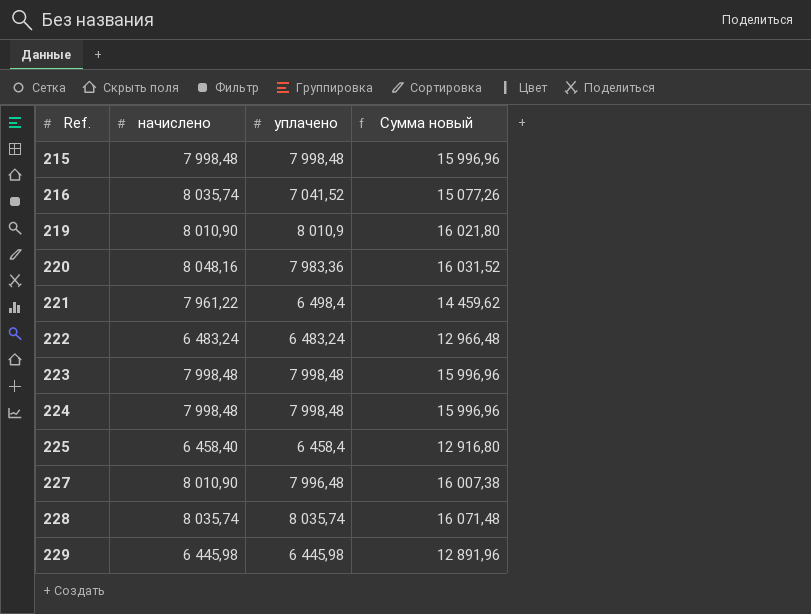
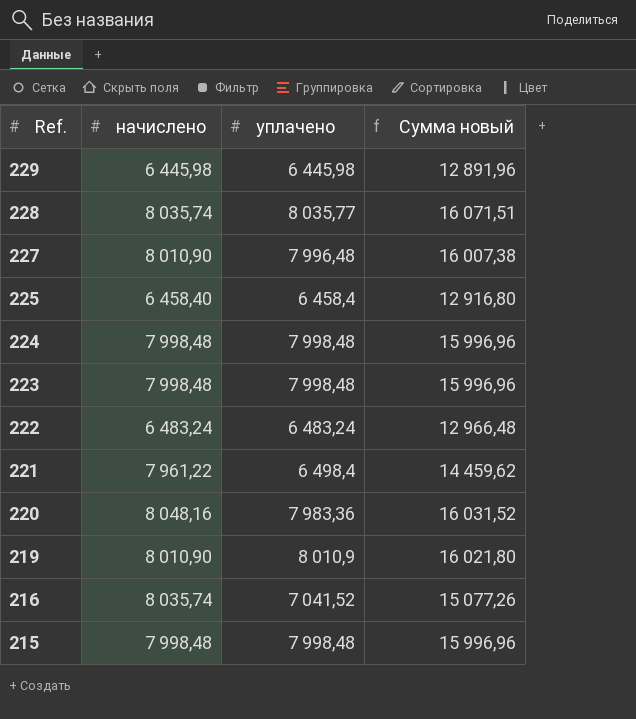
row order: Ref. ascending -> Ref. descending
228 | уплачено: 8 035,74 -> 8 035,77
228 | Сумма новый: 16 071,48 -> 16 071,51

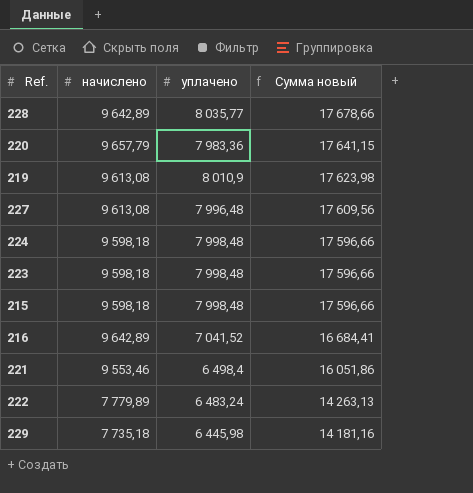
row order: Ref. descending -> Сумма новый descending
row 225: 6 458,40 | 6 458,4 | 12 916,80 -> none
228 | начислено: 8 035,74 -> 9 642,89
228 | Сумма новый: 16 071,51 -> 17 678,66
220 | начислено: 8 048,16 -> 9 657,79
220 | Сумма новый: 16 031,52 -> 17 641,15
219 | начислено: 8 010,90 -> 9 613,08
219 | Сумма новый: 16 021,80 -> 17 623,98
227 | начислено: 8 010,90 -> 9 613,08
227 | Сумма новый: 16 007,38 -> 17 609,56
224 | начислено: 7 998,48 -> 9 598,18
224 | Сумма новый: 15 996,96 -> 17 596,66
223 | начислено: 7 998,48 -> 9 598,18
223 | Сумма новый: 15 996,96 -> 17 596,66
215 | начислено: 7 998,48 -> 9 598,18
215 | Сумма новый: 15 996,96 -> 17 596,66
216 | начислено: 8 035,74 -> 9 642,89
216 | Сумма новый: 15 077,26 -> 16 684,41
221 | начислено: 7 961,22 -> 9 553,46
221 | Сумма новый: 14 459,62 -> 16 051,86
222 | начислено: 6 483,24 -> 7 779,89
222 | Сумма новый: 12 966,48 -> 14 263,13
229 | начислено: 6 445,98 -> 7 735,18
229 | Сумма новый: 12 891,96 -> 14 181,16

